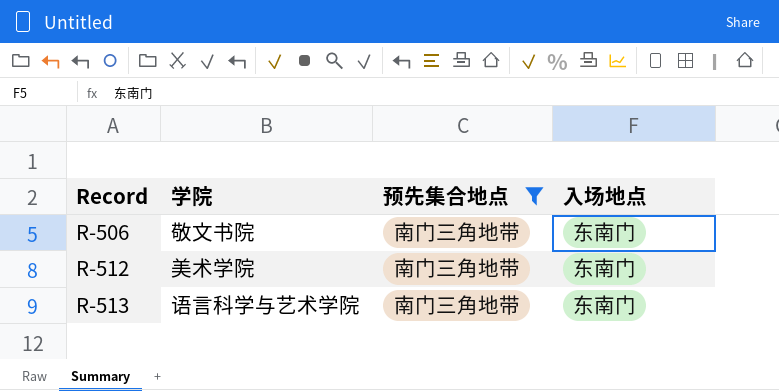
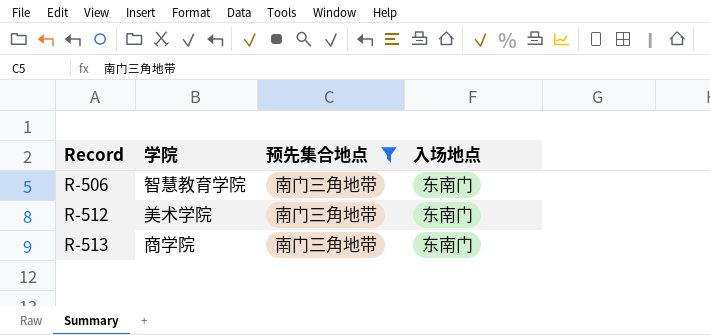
R-506 | 学院: 敬文书院 -> 智慧教育学院
R-513 | 学院: 语言科学与艺术学院 -> 商学院

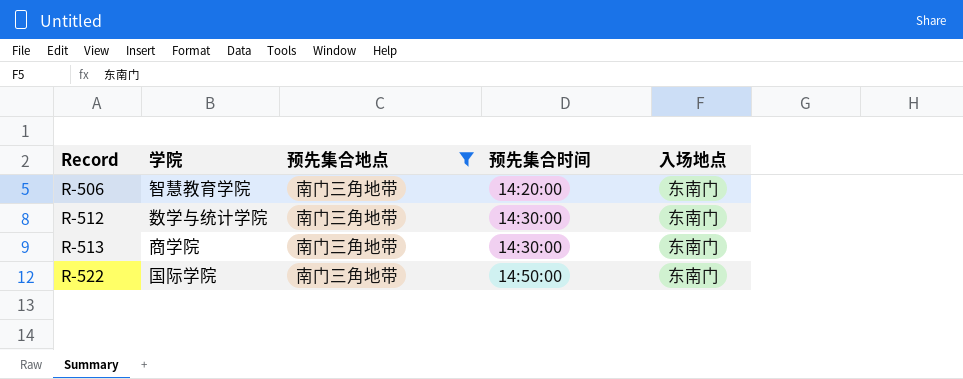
column 预先集合时间 | position: none -> 4
R-512 | 学院: 美术学院 -> 数学与统计学院
row R-522: none -> 国际学院 | 南门三角地带 | 14:50:00 | 东南门

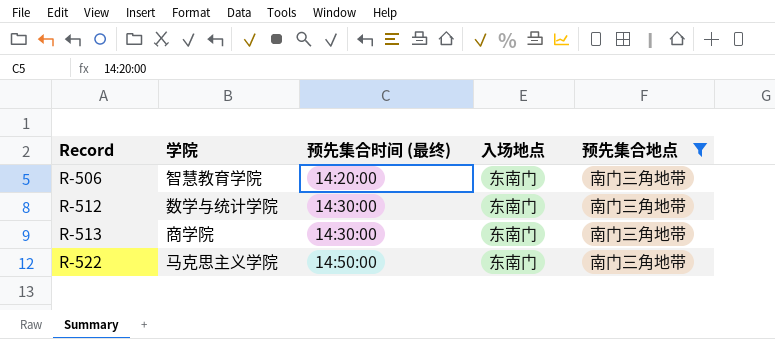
column name: 预先集合时间 -> 预先集合时间 (最终)
column 预先集合地点 | position: 3 -> 5
R-522 | 学院: 国际学院 -> 马克思主义学院

